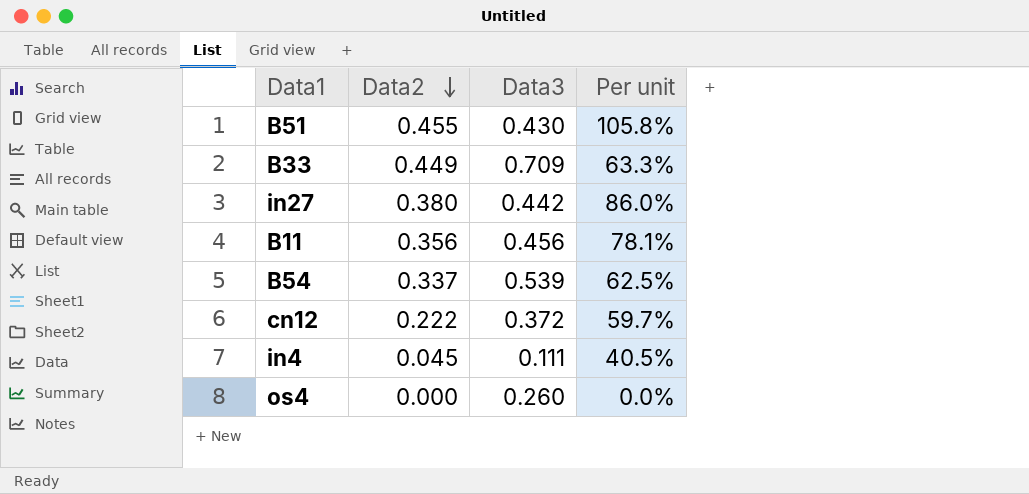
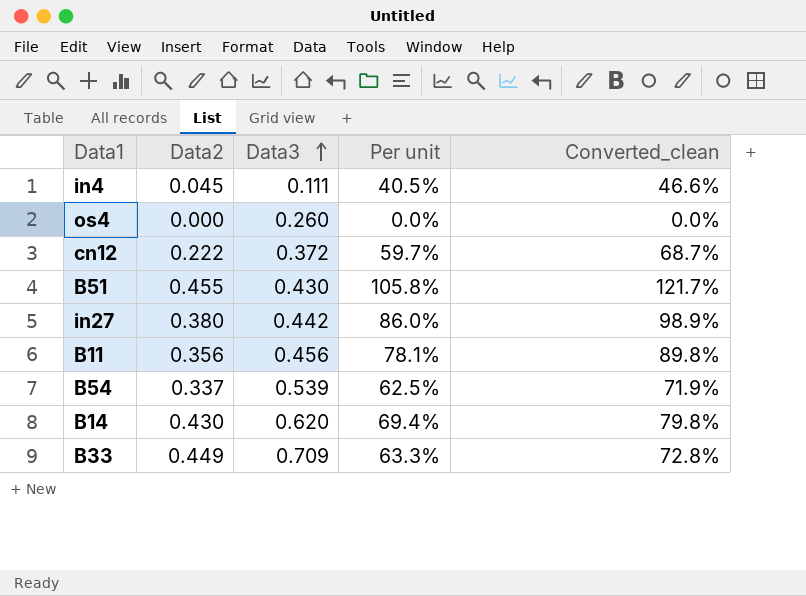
row order: Data2 descending -> Data3 ascending
column Converted_clean | formula: none -> [Per unit] * 1.15
row B14: none -> 0.430 | 0.620 | 69.4% | 79.8%

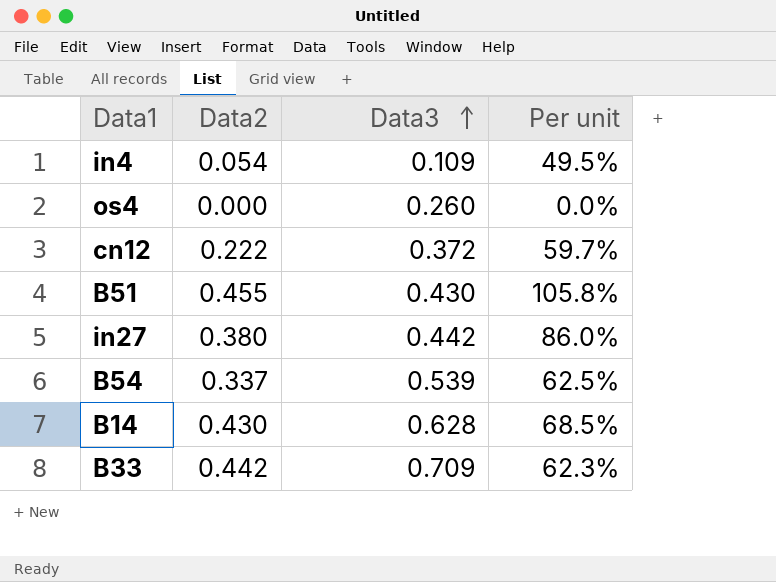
column Converted_clean | formula: [Per unit] * 1.15 -> none
row B11: 0.356 | 0.456 | 78.1% | 89.8% -> none
in4 | Data2: 0.045 -> 0.054
in4 | Data3: 0.111 -> 0.109
in4 | Per unit: 40.5% -> 49.5%
B14 | Data3: 0.620 -> 0.628
B14 | Per unit: 69.4% -> 68.5%
B33 | Data2: 0.449 -> 0.442
B33 | Per unit: 63.3% -> 62.3%

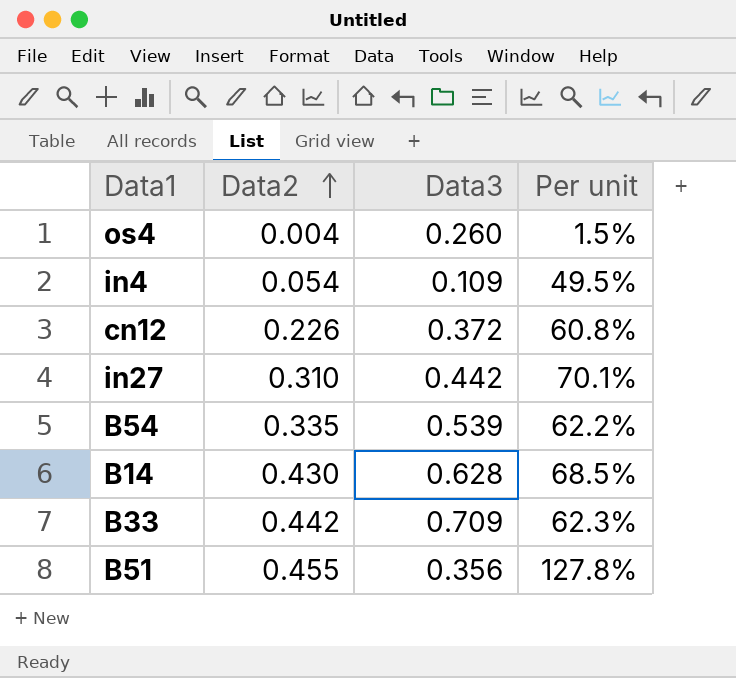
row order: Data3 ascending -> Data2 ascending
os4 | Data2: 0.000 -> 0.004
os4 | Per unit: 0.0% -> 1.5%
cn12 | Data2: 0.222 -> 0.226
cn12 | Per unit: 59.7% -> 60.8%
in27 | Data2: 0.380 -> 0.310
in27 | Per unit: 86.0% -> 70.1%
B54 | Data2: 0.337 -> 0.335
B54 | Per unit: 62.5% -> 62.2%
B51 | Data3: 0.430 -> 0.356
B51 | Per unit: 105.8% -> 127.8%

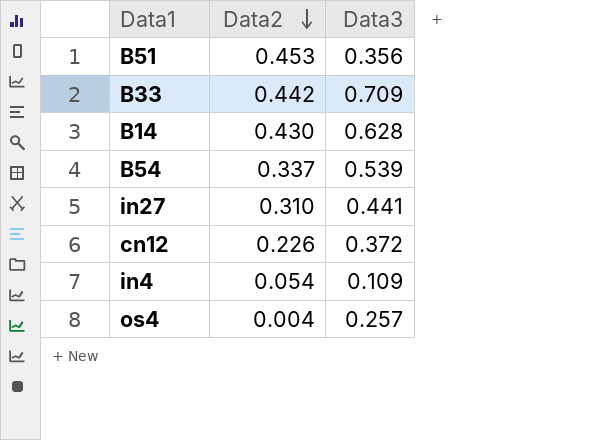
row order: Data2 ascending -> Data2 descending
column Per unit | formula: [Data2] / [Data3] -> none
B51 | Data2: 0.455 -> 0.453
B54 | Data2: 0.335 -> 0.337
in27 | Data3: 0.442 -> 0.441
os4 | Data3: 0.260 -> 0.257

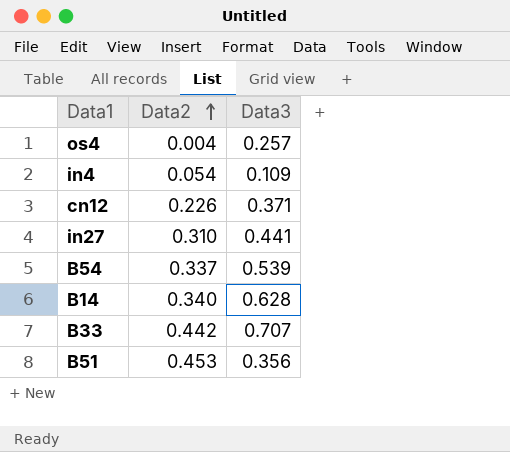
row order: Data2 descending -> Data2 ascending
cn12 | Data3: 0.372 -> 0.371
B14 | Data2: 0.430 -> 0.340
B33 | Data3: 0.709 -> 0.707

